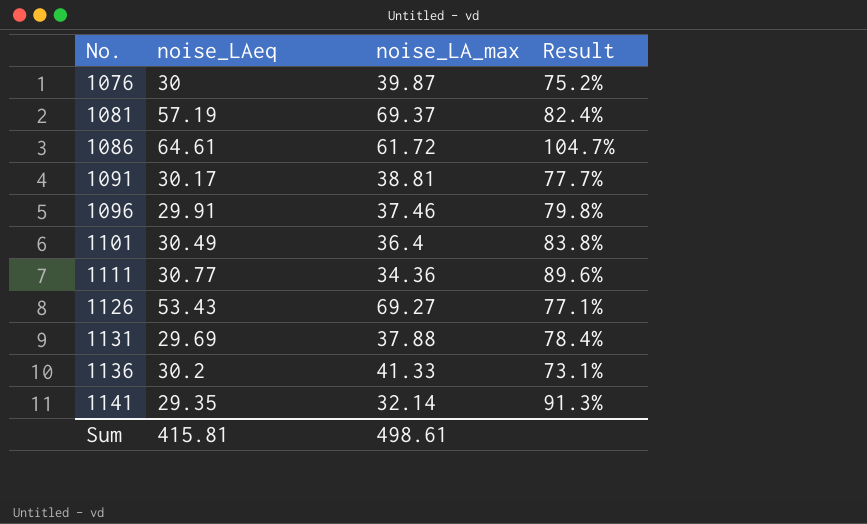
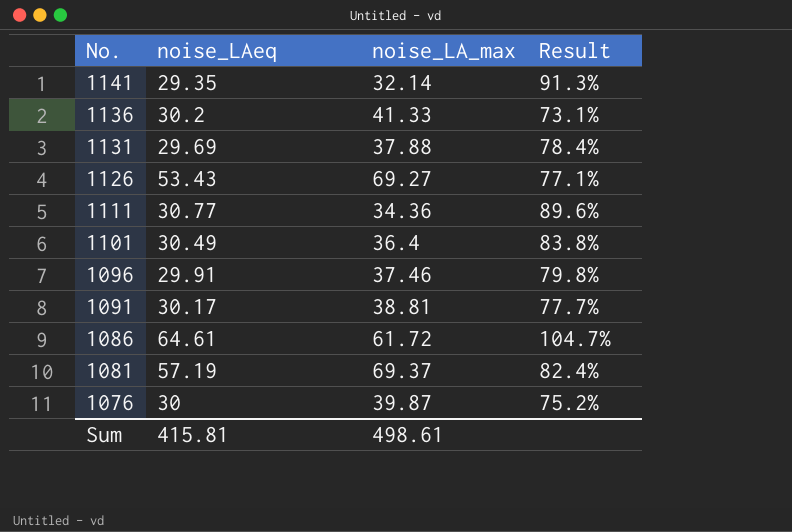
row order: No. ascending -> No. descending

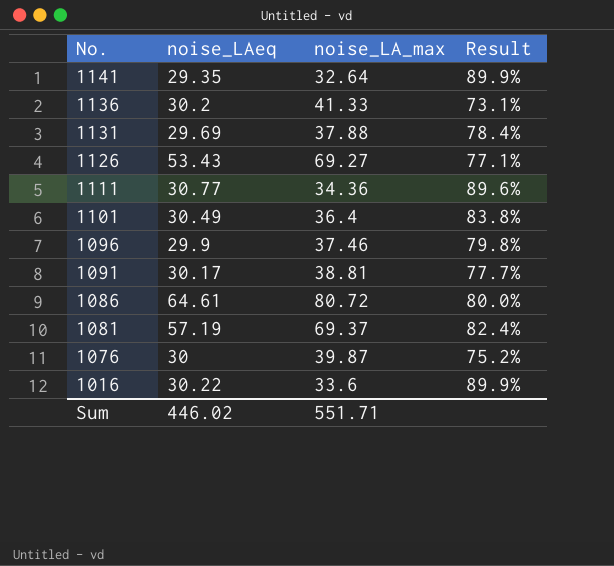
1141 | noise_LA_max: 32.14 -> 32.64
1141 | Result: 91.3% -> 89.9%
1096 | noise_LAeq: 29.91 -> 29.9
1086 | noise_LA_max: 61.72 -> 80.72
1086 | Result: 104.7% -> 80.0%
row 1016: none -> 30.22 | 33.6 | 89.9%
Sum | noise_LAeq: 415.81 -> 446.02
Sum | noise_LA_max: 498.61 -> 551.71

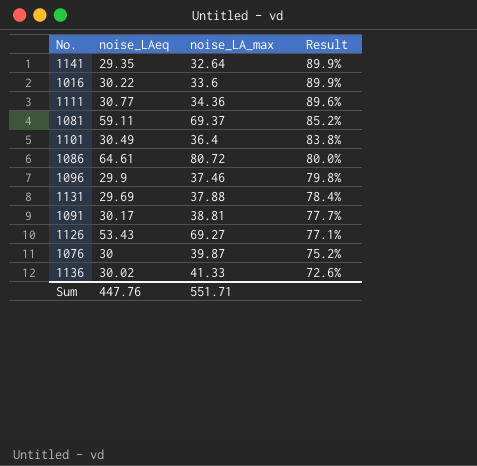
row order: No. descending -> Result descending
1081 | noise_LAeq: 57.19 -> 59.11
1081 | Result: 82.4% -> 85.2%
1136 | noise_LAeq: 30.2 -> 30.02
1136 | Result: 73.1% -> 72.6%
Sum | noise_LAeq: 446.02 -> 447.76

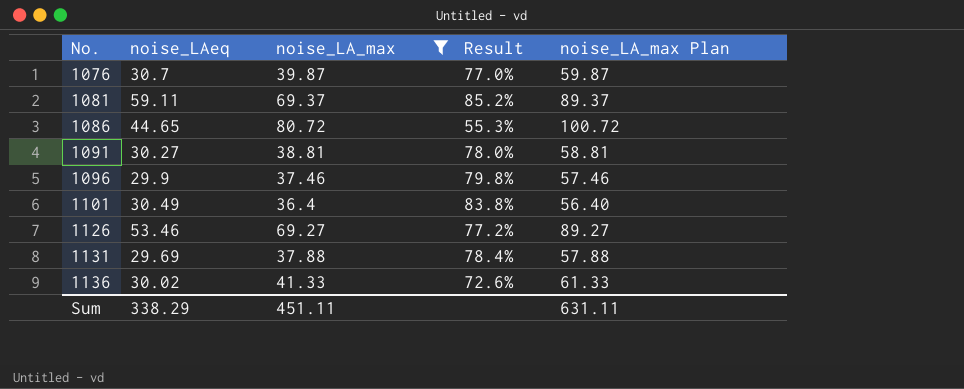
filter: none -> noise_LA_max >= 36.4
row order: Result descending -> No. ascending
column noise_LA_max Plan | formula: none -> [noise_LA_max] + 20
1076 | noise_LAeq: 30 -> 30.7
1076 | Result: 75.2% -> 77.0%
1086 | noise_LAeq: 64.61 -> 44.65
1086 | Result: 80.0% -> 55.3%
1091 | noise_LAeq: 30.17 -> 30.27
1091 | Result: 77.7% -> 78.0%
1126 | noise_LAeq: 53.43 -> 53.46
1126 | Result: 77.1% -> 77.2%
Sum | noise_LAeq: 447.76 -> 338.29
Sum | noise_LA_max: 551.71 -> 451.11

